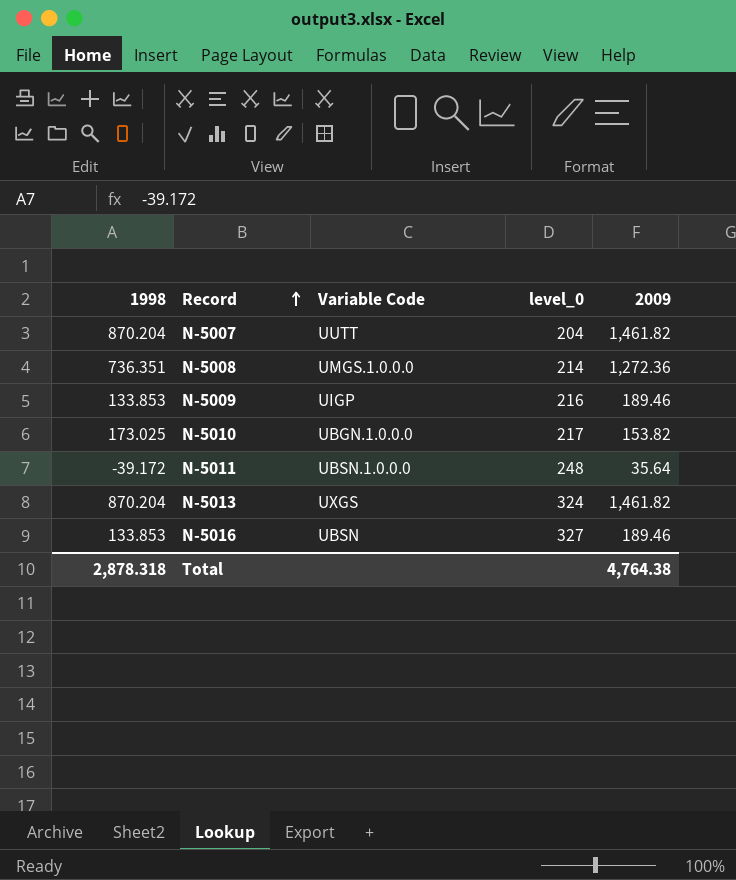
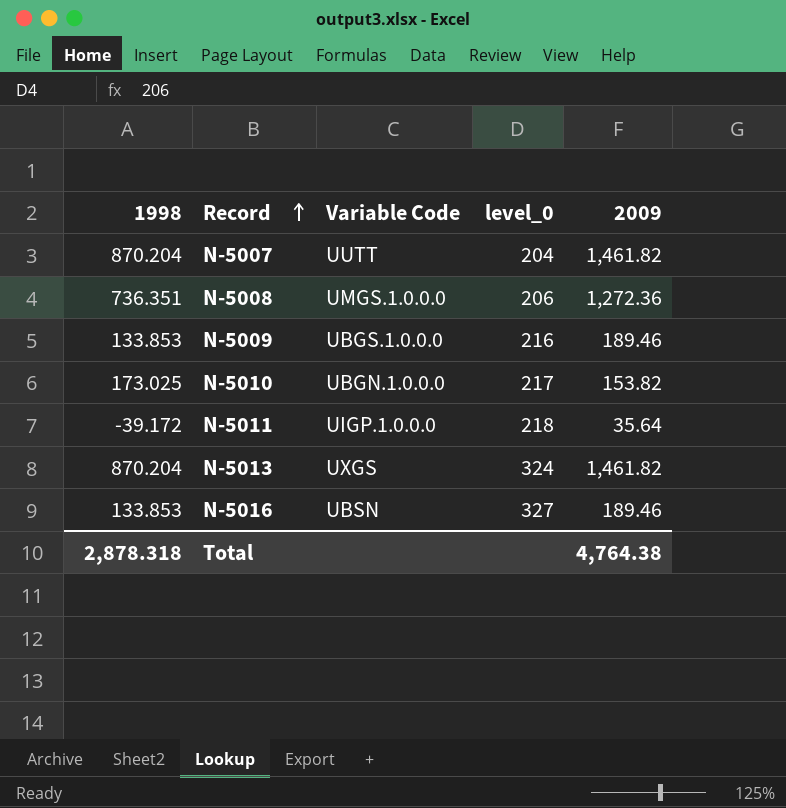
N-5008 | level_0: 214 -> 206
N-5009 | Variable Code: UIGP -> UBGS.1.0.0.0
N-5011 | Variable Code: UBSN.1.0.0.0 -> UIGP.1.0.0.0
N-5011 | level_0: 248 -> 218

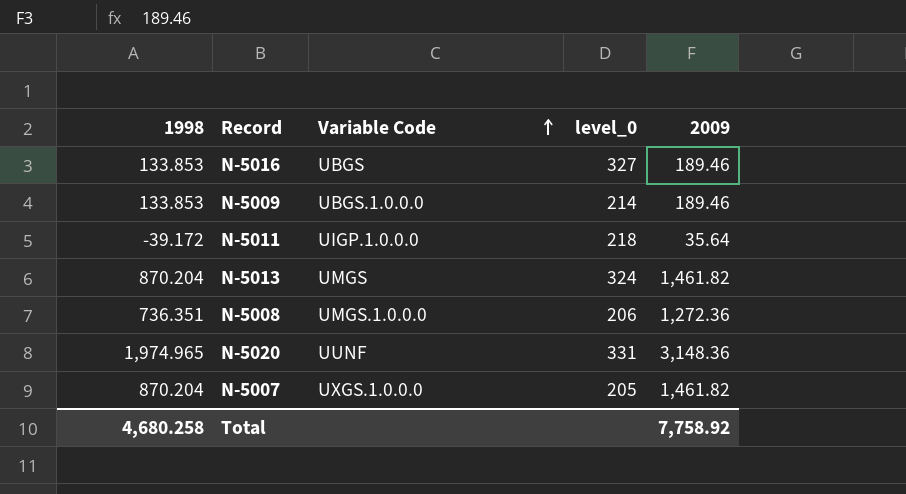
row order: Record ascending -> Variable Code ascending
row N-5010: 173.025 | UBGN.1.0.0.0 | 217 | 153.82 -> none
N-5016 | Variable Code: UBSN -> UBGS
N-5009 | level_0: 216 -> 214
N-5013 | Variable Code: UXGS -> UMGS
row N-5020: none -> 1,974.965 | UUNF | 331 | 3,148.36
N-5007 | Variable Code: UUTT -> UXGS.1.0.0.0
N-5007 | level_0: 204 -> 205
Total | 1998: 2,878.318 -> 4,680.258
Total | 2009: 4,764.38 -> 7,758.92

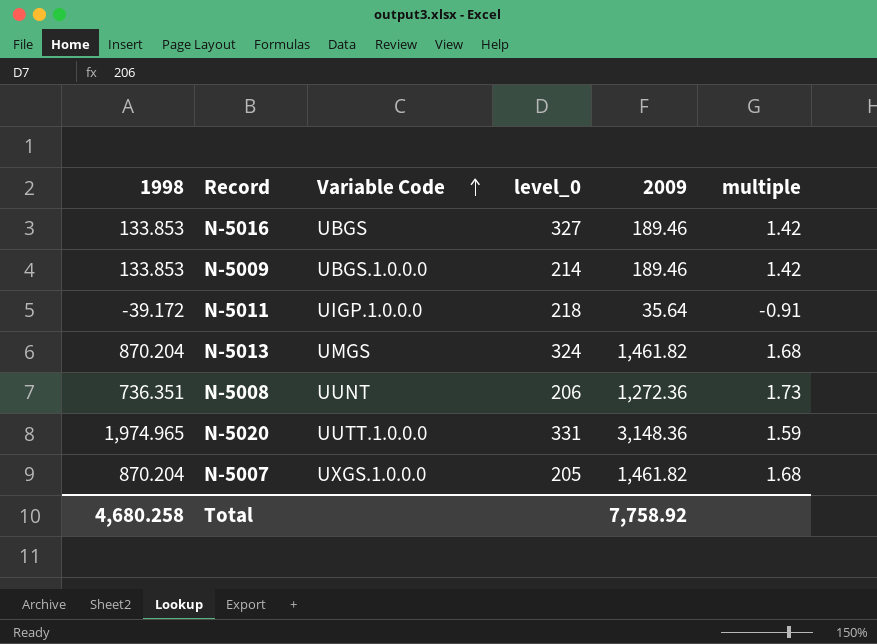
column multiple | formula: none -> [2009] / [1998]
N-5008 | Variable Code: UMGS.1.0.0.0 -> UUNT
N-5020 | Variable Code: UUNF -> UUTT.1.0.0.0

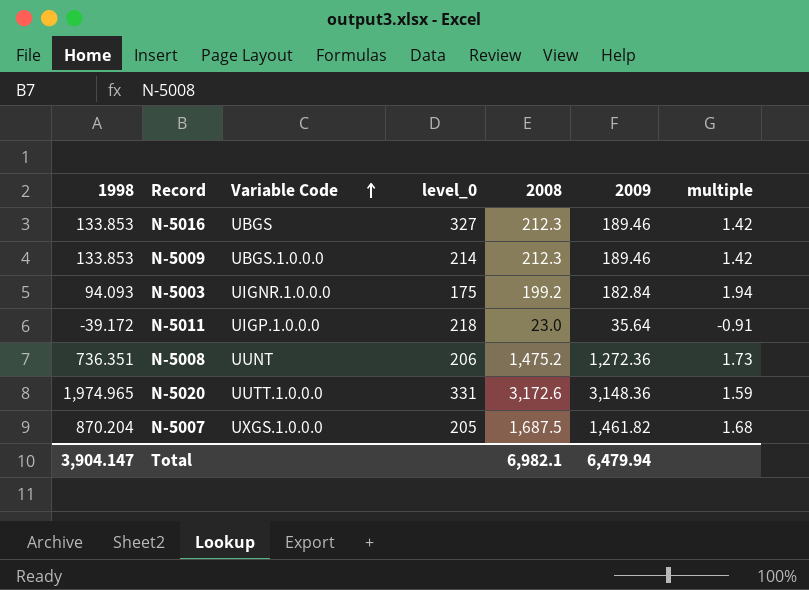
column 2008 | position: none -> 5
row N-5013: 870.204 | UMGS | 324 | 1,461.82 | 1.68 -> none
row N-5003: none -> 94.093 | UIGNR.1.0.0.0 | 175 | 199.2 | 182.84 | 1.94
Total | 1998: 4,680.258 -> 3,904.147
Total | 2009: 7,758.92 -> 6,479.94

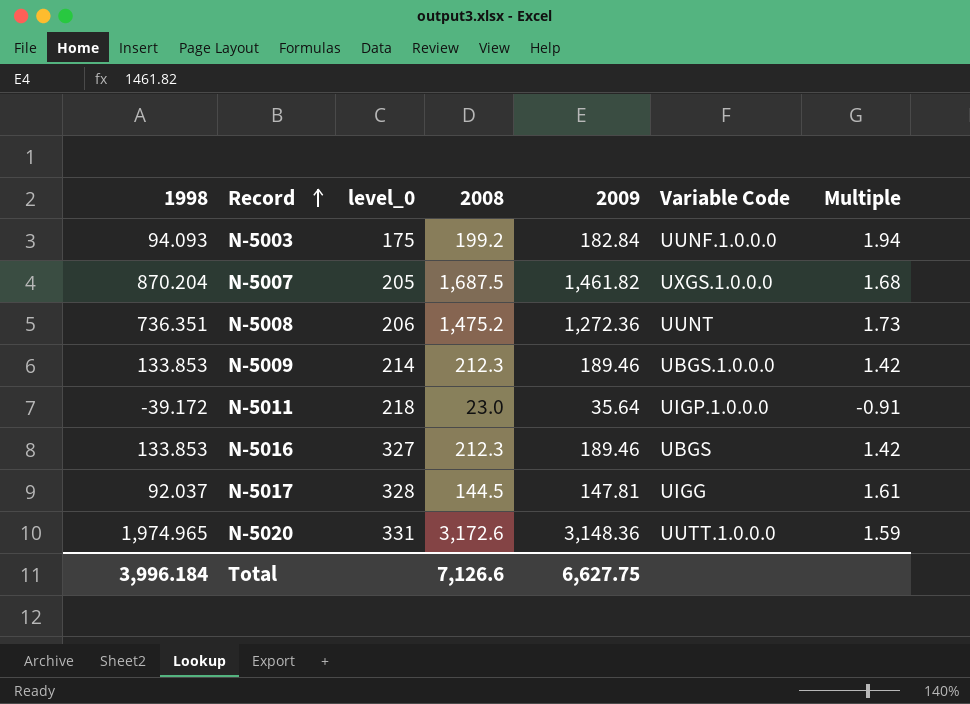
row order: Variable Code ascending -> Record ascending
column Variable Code | position: 3 -> 6
column name: multiple -> Multiple
N-5003 | Variable Code: UIGNR.1.0.0.0 -> UUNF.1.0.0.0
row N-5017: none -> 92.037 | 328 | 144.5 | 147.81 | UIGG | 1.61
Total | 1998: 3,904.147 -> 3,996.184
Total | 2008: 6,982.1 -> 7,126.6
Total | 2009: 6,479.94 -> 6,627.75

